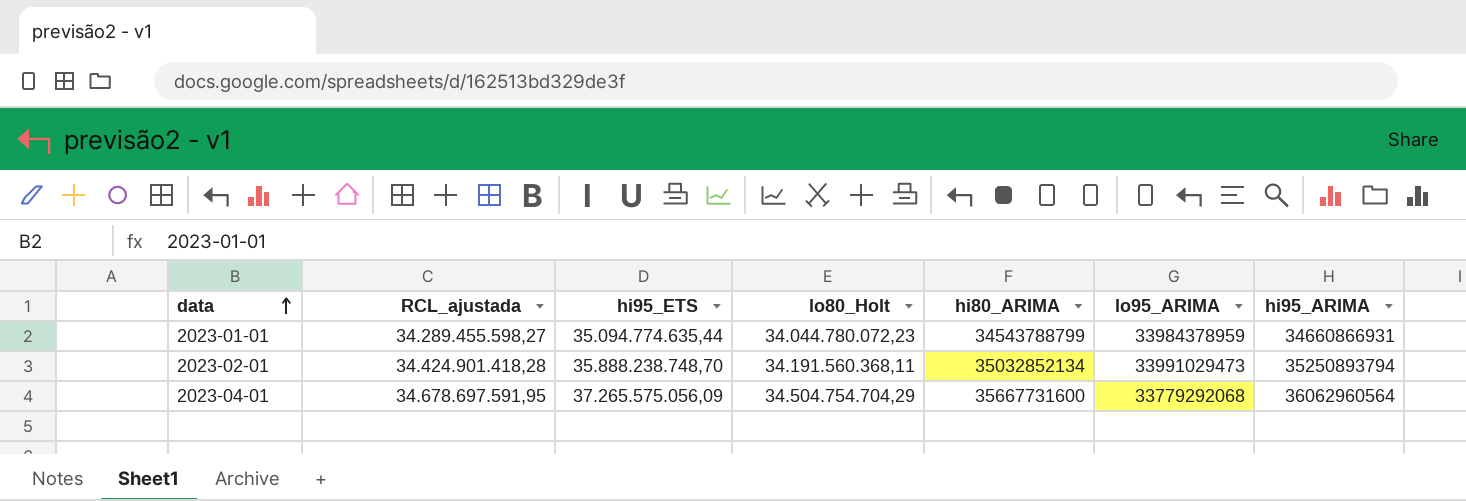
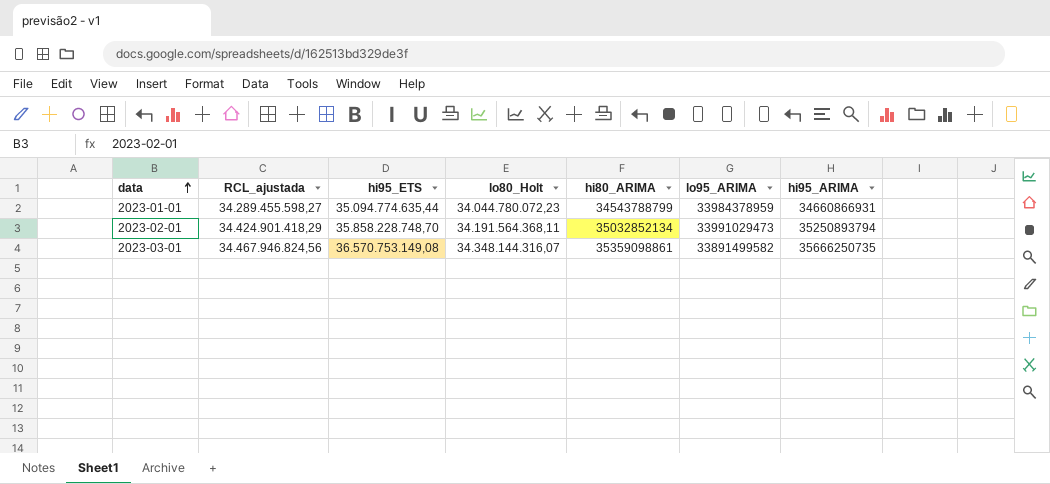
row 2023-04-01: 34.678.697.591,95 | 37.265.575.056,09 | 34.504.754.704,29 | 35667731600 | 33779292068 | 36062960564 -> none
2023-02-01 | RCL_ajustada: 34.424.901.418,28 -> 34.424.901.418,29
2023-02-01 | hi95_ETS: 35.888.238.748,70 -> 35.858.228.748,70
2023-02-01 | lo80_Holt: 34.191.560.368,11 -> 34.191.564.368,11
row 2023-03-01: none -> 34.467.946.824,56 | 36.570.753.149,08 | 34.348.144.316,07 | 35359098861 | 33891499582 | 35666250735

